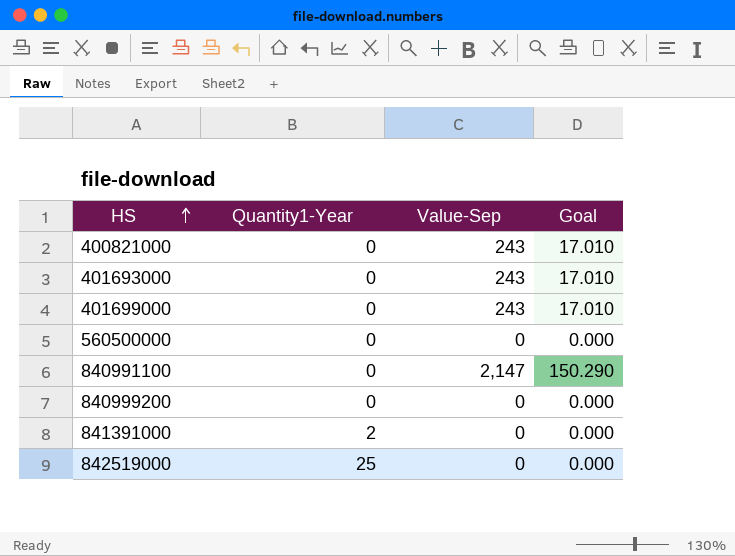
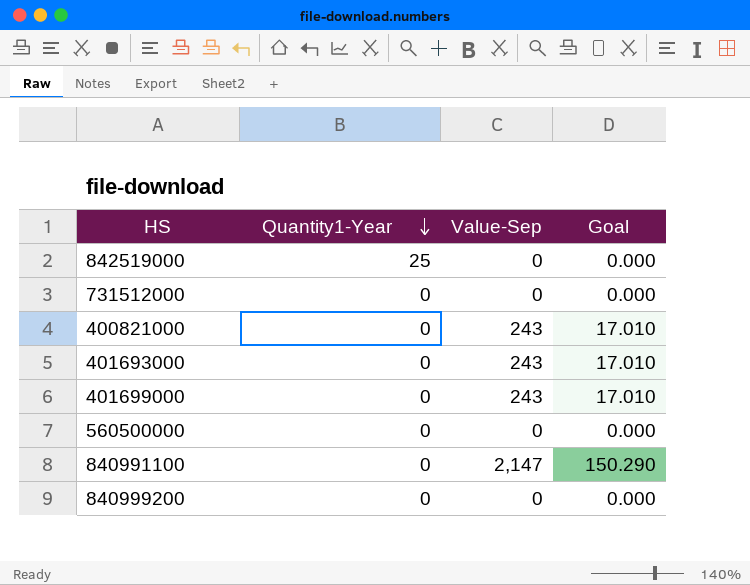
row order: HS ascending -> Quantity1-Year descending
row 841391000: 2 | 0 | 0.000 -> none
row 731512000: none -> 0 | 0 | 0.000

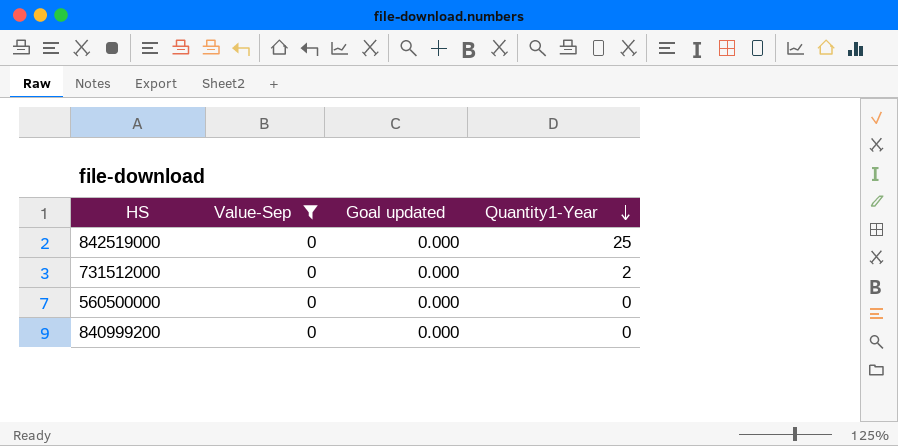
filter: none -> Value-Sep = 0
column name: Goal -> Goal updated
column Quantity1-Year | position: 2 -> 4
731512000 | Quantity1-Year: 0 -> 2

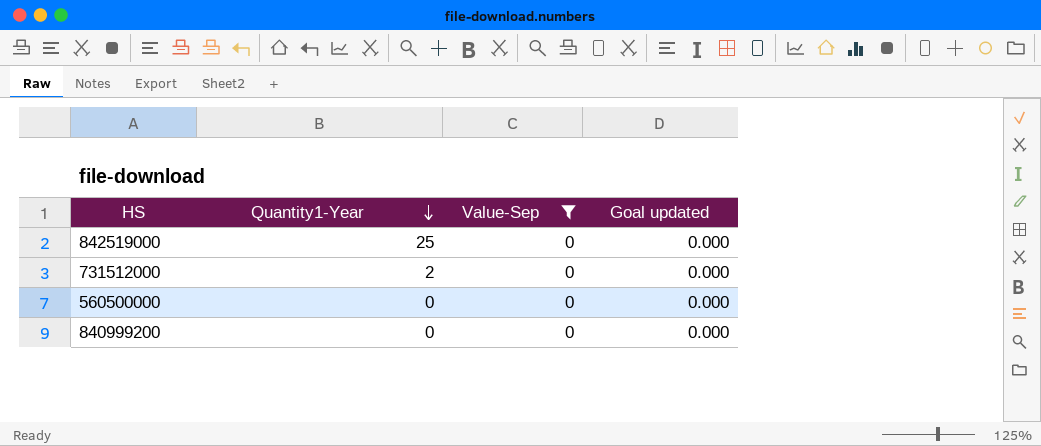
column Quantity1-Year | position: 4 -> 2

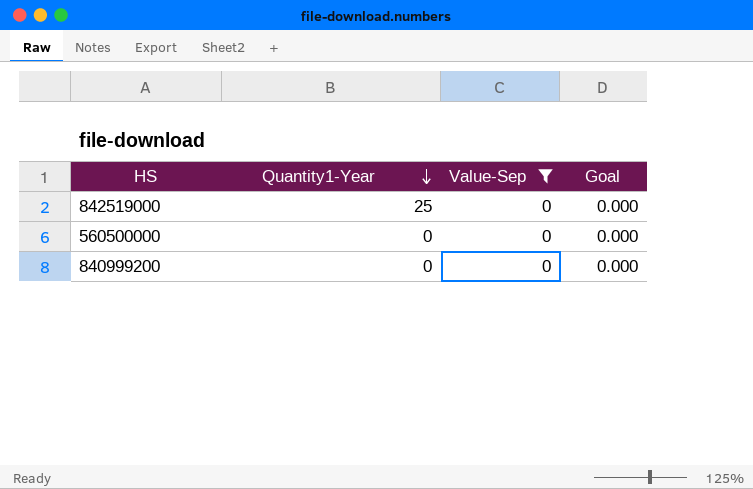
column name: Goal updated -> Goal
row 731512000: 2 | 0 | 0.000 -> none

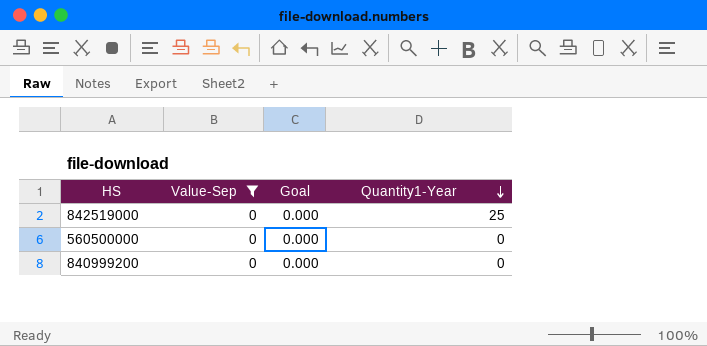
column Quantity1-Year | position: 2 -> 4

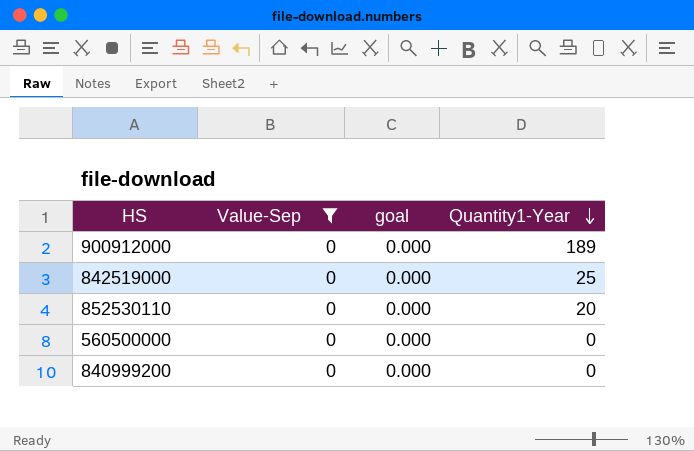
column name: Goal -> goal
row 900912000: none -> 0 | 0.000 | 189
row 852530110: none -> 0 | 0.000 | 20

